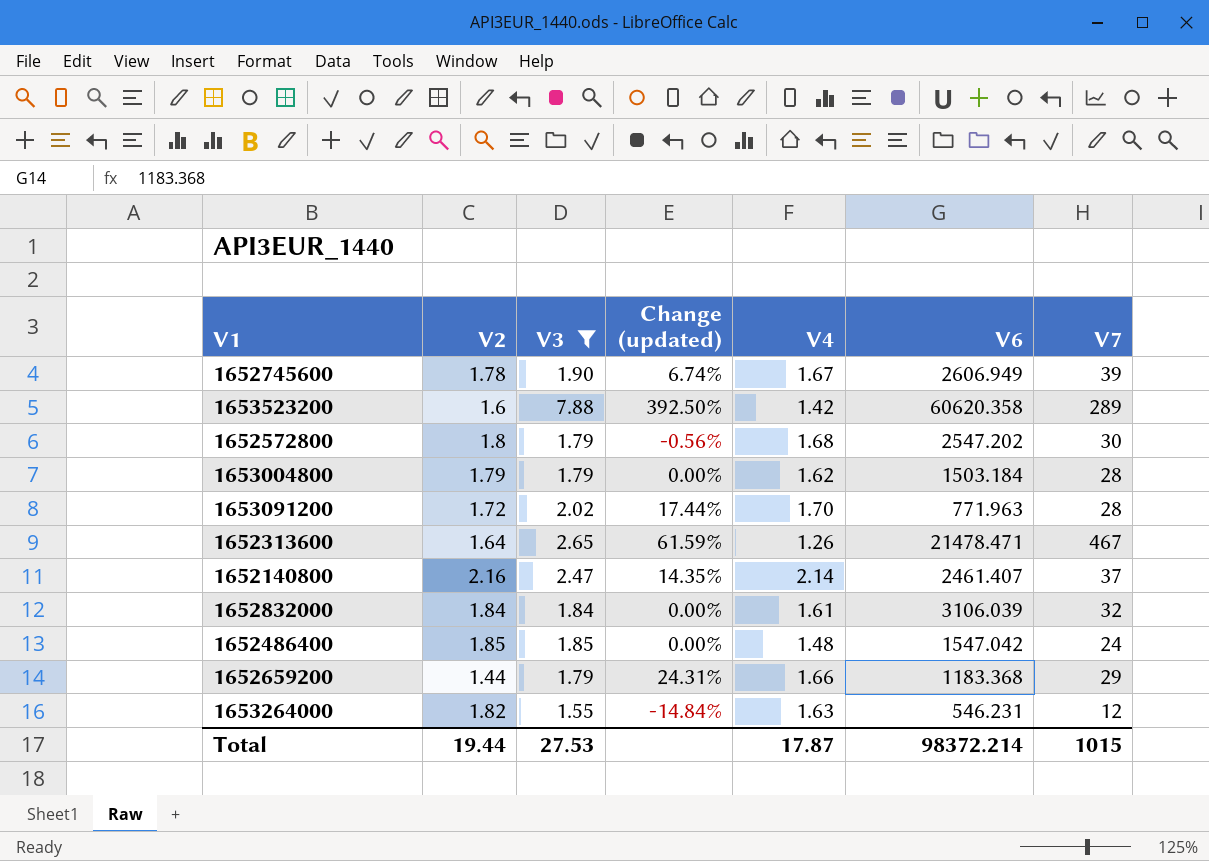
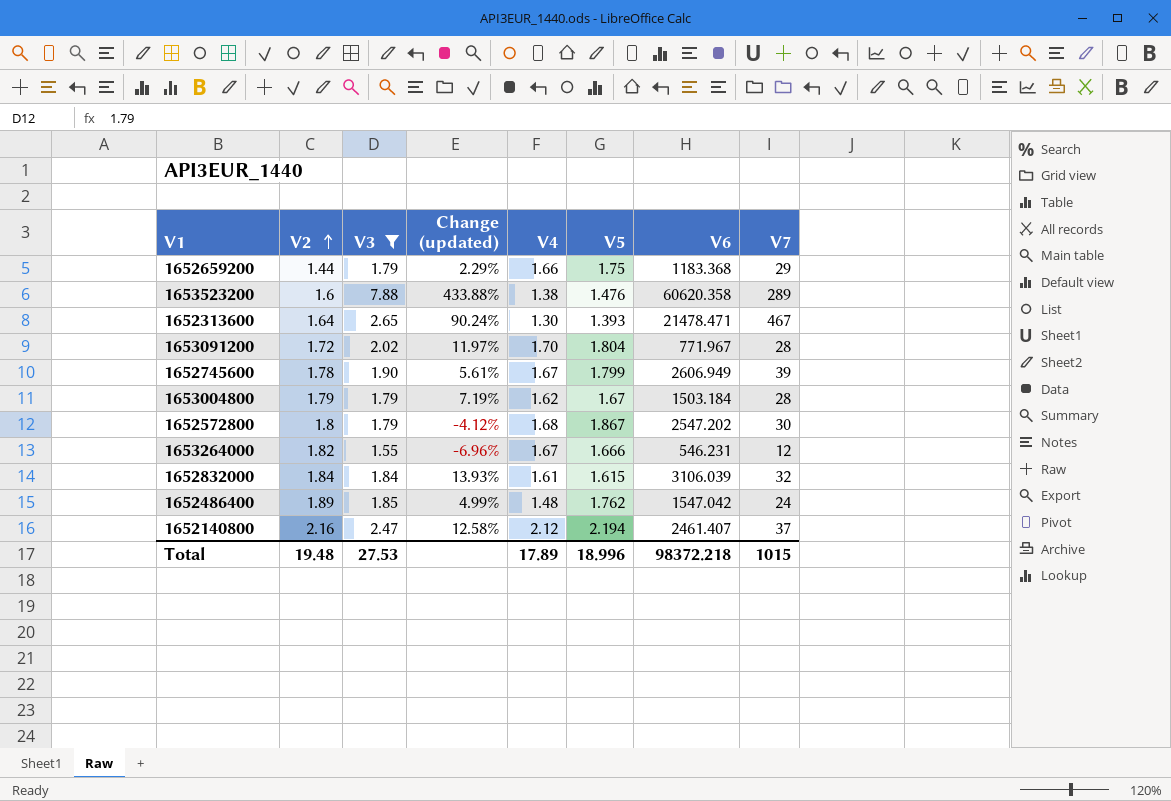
row order: none -> V2 ascending
column Change (updated) | formula: ([V3] - [V2]) / [V2] -> ([V3] - [V5]) / [V5]
column V5 | position: none -> 6
1653523200 | V4: 1.42 -> 1.38
1652313600 | V4: 1.26 -> 1.30
1653091200 | V6: 771.963 -> 771.967
1653264000 | V4: 1.63 -> 1.67
1652486400 | V2: 1.85 -> 1.89
1652140800 | V4: 2.14 -> 2.12
Total | V2: 19.44 -> 19.48
Total | V4: 17.87 -> 17.89
Total | V6: 98372.214 -> 98372.218

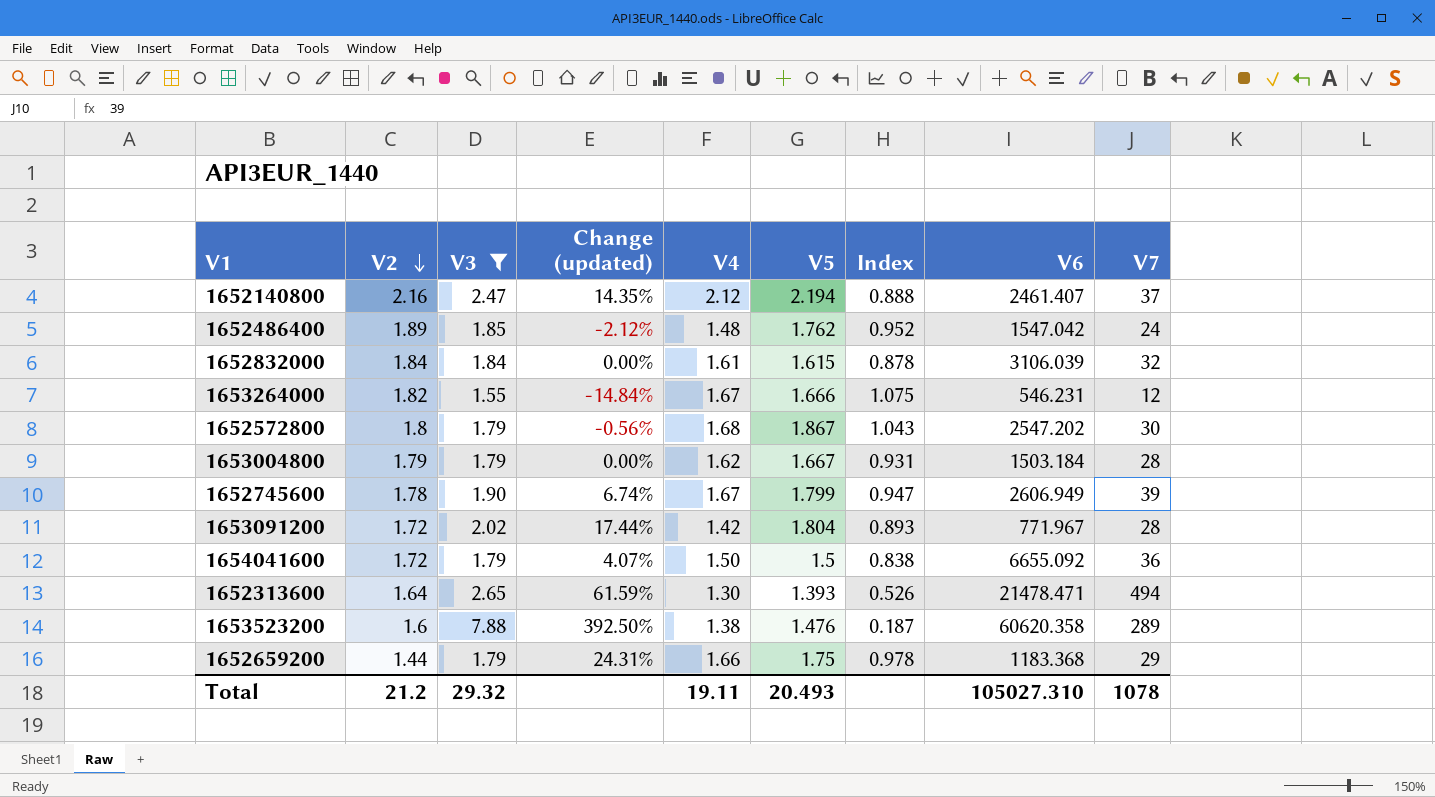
row order: V2 ascending -> V2 descending
column Change (updated) | formula: ([V3] - [V5]) / [V5] -> ([V3] - [V2]) / [V2]
column Index | formula: none -> [V5] / [V3]
1653004800 | V5: 1.67 -> 1.667
1653091200 | V4: 1.70 -> 1.42
row 1654041600: none -> 1.72 | 1.79 | 4.07% | 1.50 | 1.5 | 0.838 | 6655.092 | 36
1652313600 | V7: 467 -> 494
Total | V2: 19.48 -> 21.2
Total | V3: 27.53 -> 29.32
Total | V4: 17.89 -> 19.11
Total | V5: 18.996 -> 20.493
Total | V6: 98372.218 -> 105027.310
Total | V7: 1015 -> 1078

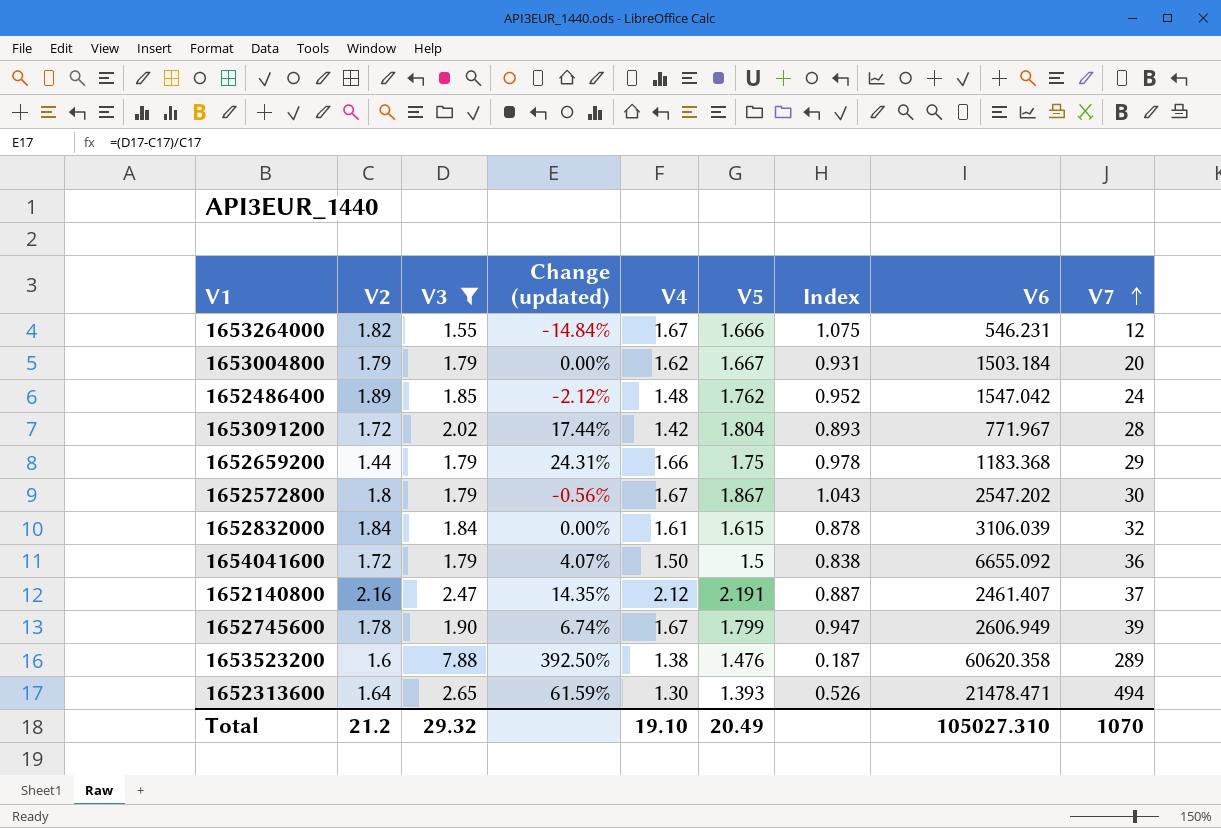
row order: V2 descending -> V7 ascending
1653004800 | V7: 28 -> 20
1652572800 | V4: 1.68 -> 1.67
1652140800 | V5: 2.194 -> 2.191
1652140800 | Index: 0.888 -> 0.887
Total | V4: 19.11 -> 19.10
Total | V5: 20.493 -> 20.49
Total | V7: 1078 -> 1070

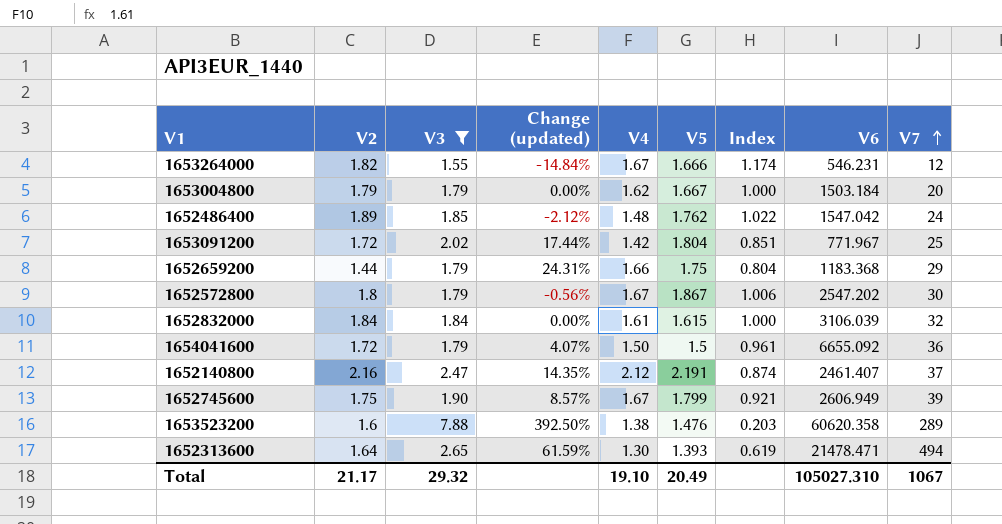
column Index | formula: [V5] / [V3] -> [V2] / [V3]
1653091200 | V7: 28 -> 25
1652745600 | V2: 1.78 -> 1.75
1652745600 | Change (updated): 6.74% -> 8.57%
Total | V2: 21.2 -> 21.17
Total | V7: 1070 -> 1067

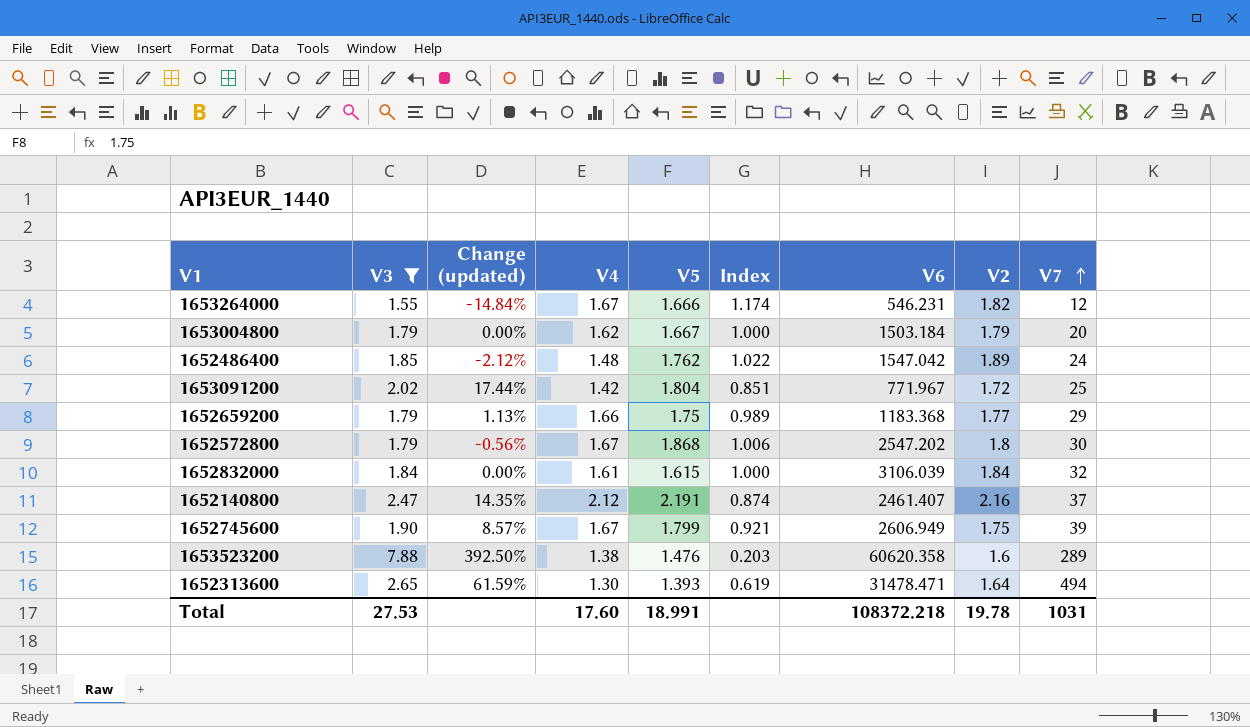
column V2 | position: 2 -> 8
row 1654041600: 1.72 | 1.79 | 4.07% | 1.50 | 1.5 | 0.961 | 6655.092 | 36 -> none
1652659200 | Change (updated): 24.31% -> 1.13%
1652659200 | Index: 0.804 -> 0.989
1652659200 | V2: 1.44 -> 1.77
1652572800 | V5: 1.867 -> 1.868
1652313600 | V6: 21478.471 -> 31478.471
Total | V3: 29.32 -> 27.53
Total | V4: 19.10 -> 17.60
Total | V5: 20.49 -> 18.991
Total | V6: 105027.310 -> 108372.218
Total | V2: 21.17 -> 19.78
Total | V7: 1067 -> 1031

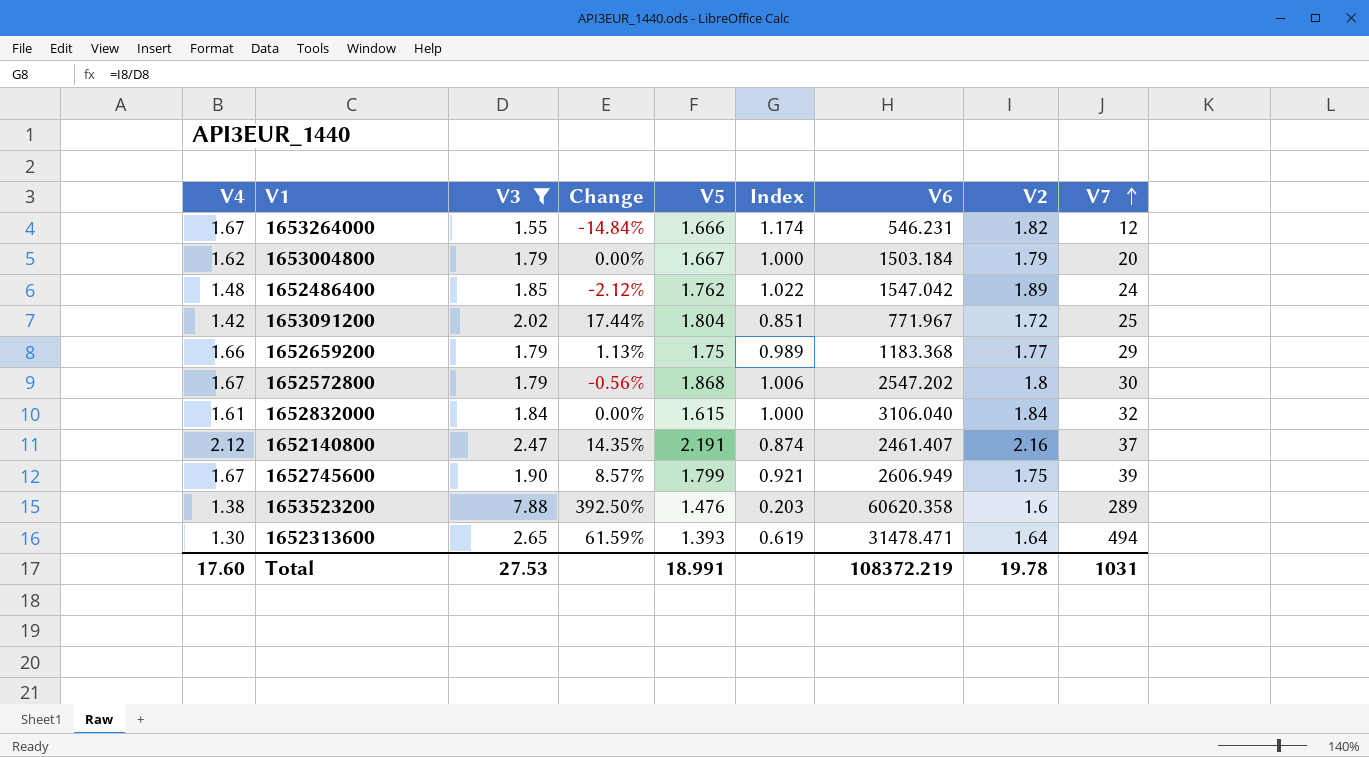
column V4 | position: 4 -> 1
column name: Change (updated) -> Change
1652832000 | V6: 3106.039 -> 3106.040
Total | V6: 108372.218 -> 108372.219

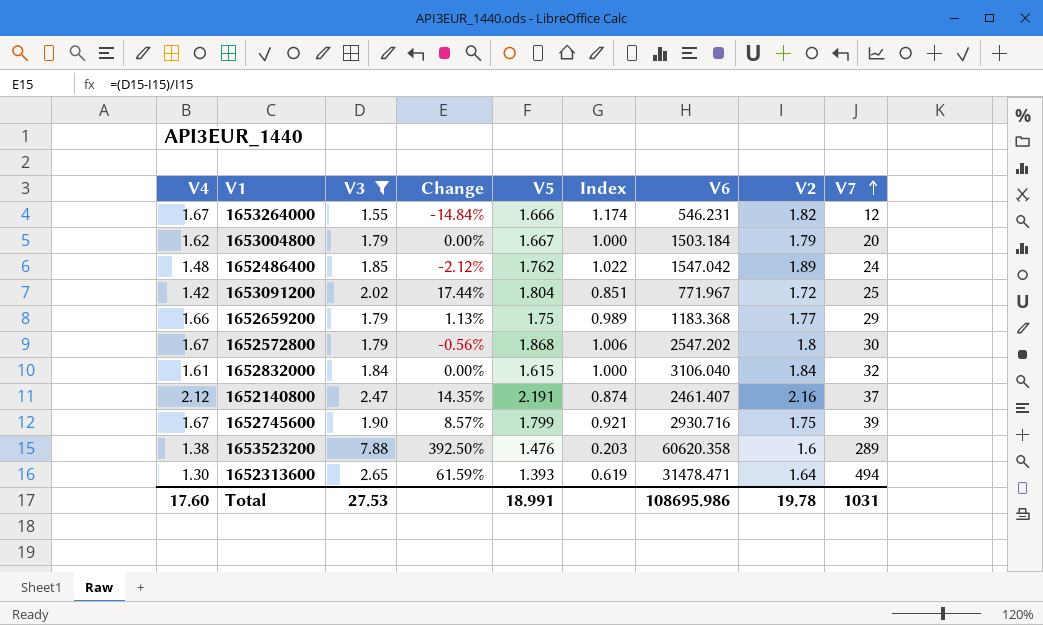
1652745600 | V6: 2606.949 -> 2930.716
Total | V6: 108372.219 -> 108695.986

